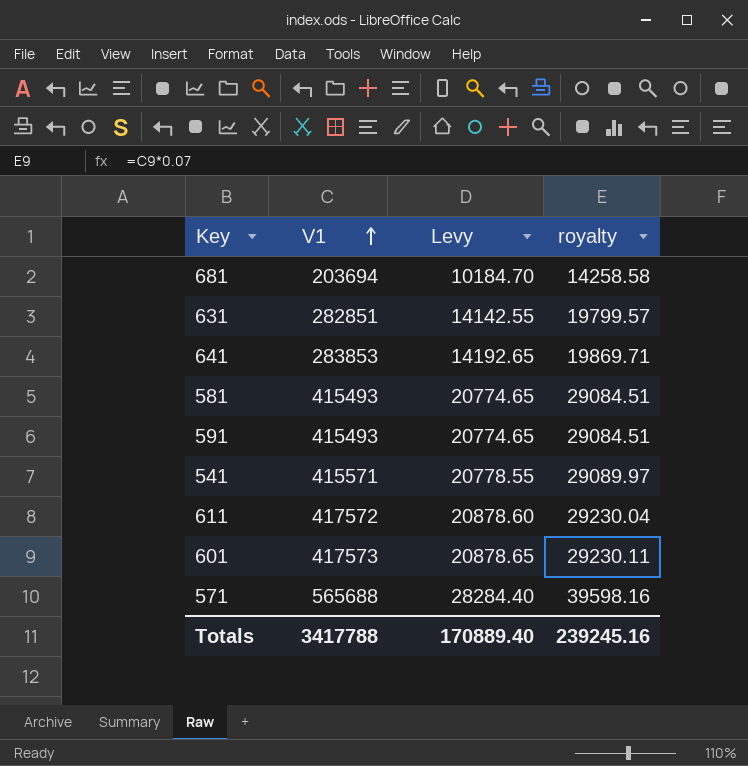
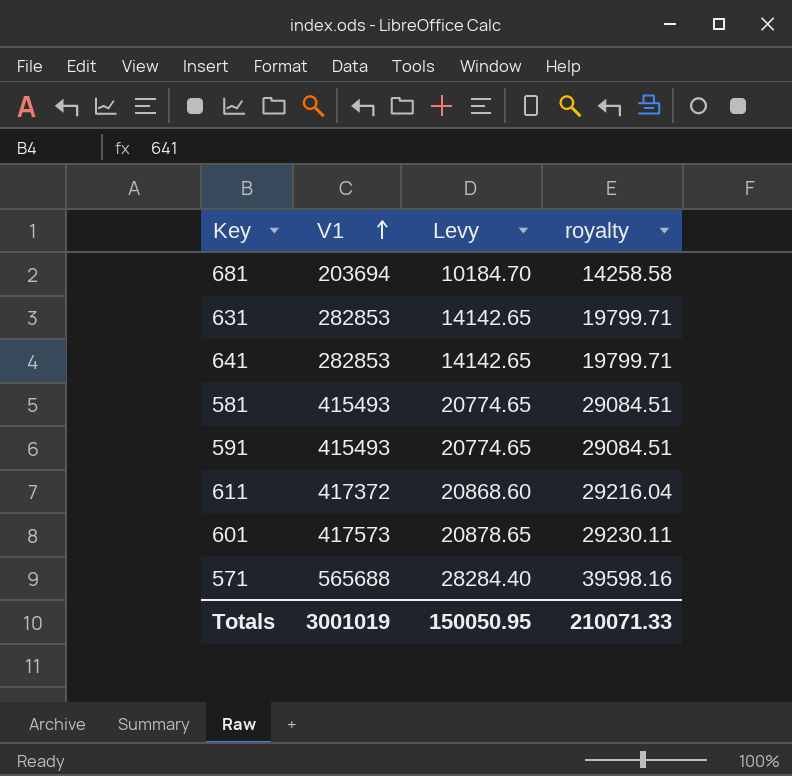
row 541: 415571 | 20778.55 | 29089.97 -> none
631 | V1: 282851 -> 282853
631 | Levy: 14142.55 -> 14142.65
631 | royalty: 19799.57 -> 19799.71
641 | V1: 283853 -> 282853
641 | Levy: 14192.65 -> 14142.65
641 | royalty: 19869.71 -> 19799.71
611 | V1: 417572 -> 417372
611 | Levy: 20878.60 -> 20868.60
611 | royalty: 29230.04 -> 29216.04
Totals | V1: 3417788 -> 3001019
Totals | Levy: 170889.40 -> 150050.95
Totals | royalty: 239245.16 -> 210071.33

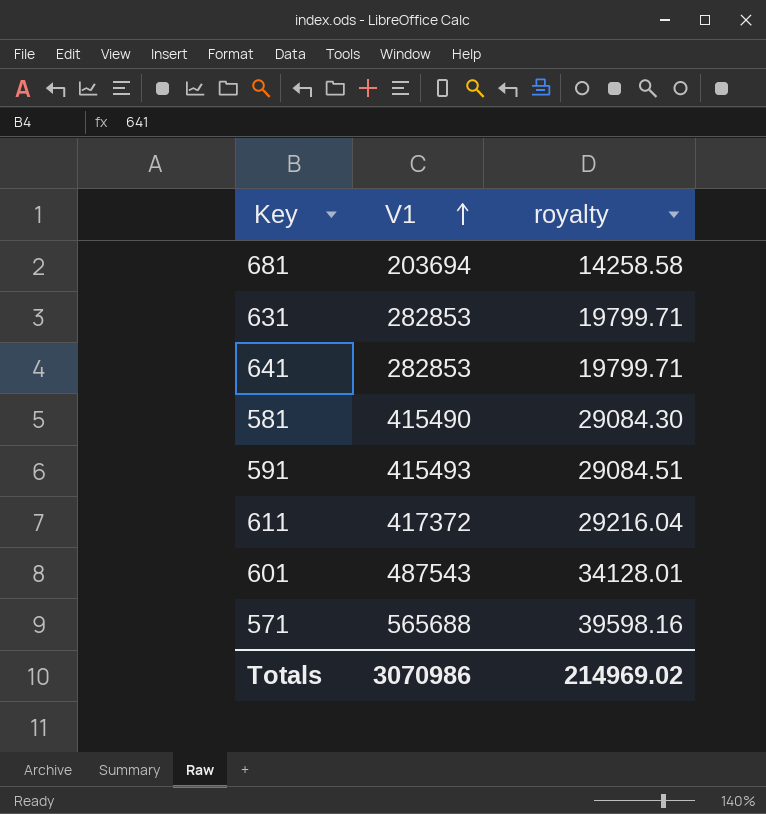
column Levy | formula: [V1] * 0.05 -> none
581 | V1: 415493 -> 415490
581 | royalty: 29084.51 -> 29084.30
601 | V1: 417573 -> 487543
601 | royalty: 29230.11 -> 34128.01
Totals | V1: 3001019 -> 3070986
Totals | royalty: 210071.33 -> 214969.02

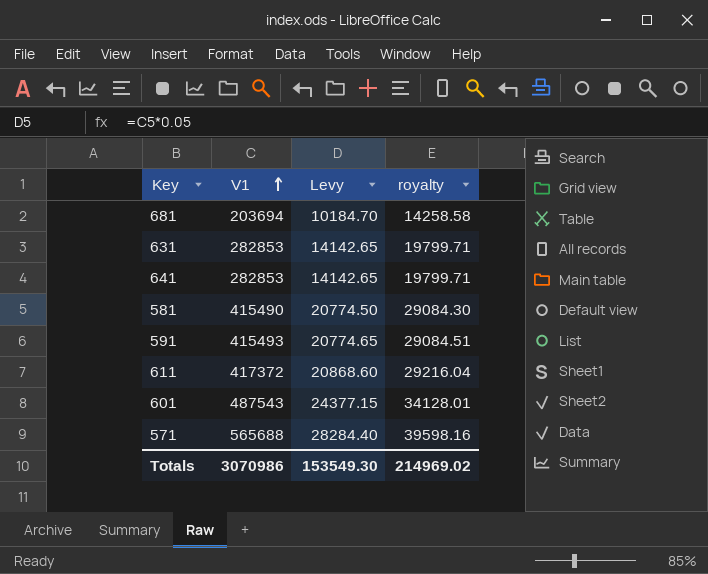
column Levy | formula: none -> [V1] * 0.05

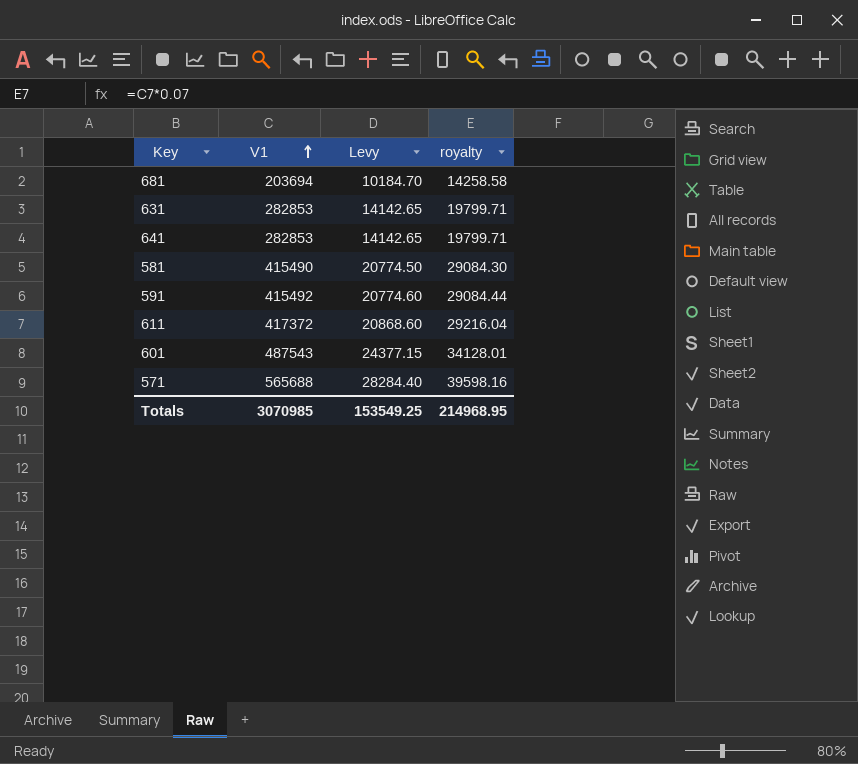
591 | V1: 415493 -> 415492
591 | Levy: 20774.65 -> 20774.60
591 | royalty: 29084.51 -> 29084.44
Totals | V1: 3070986 -> 3070985
Totals | Levy: 153549.30 -> 153549.25
Totals | royalty: 214969.02 -> 214968.95

